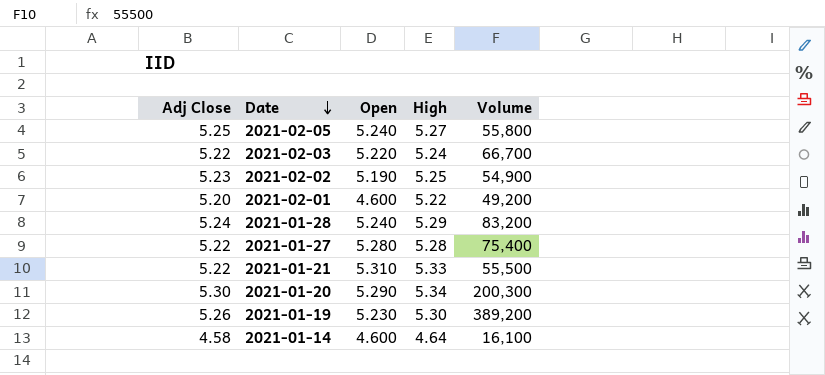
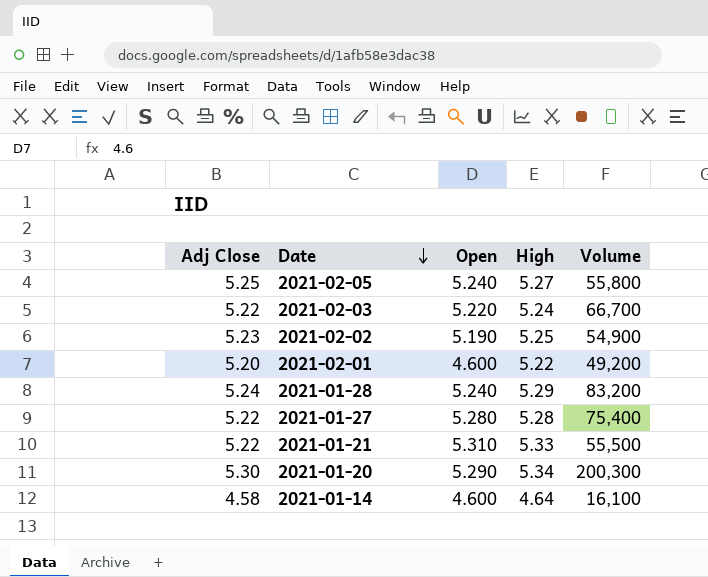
row 2021-01-19: 5.26 | 5.230 | 5.30 | 389,200 -> none

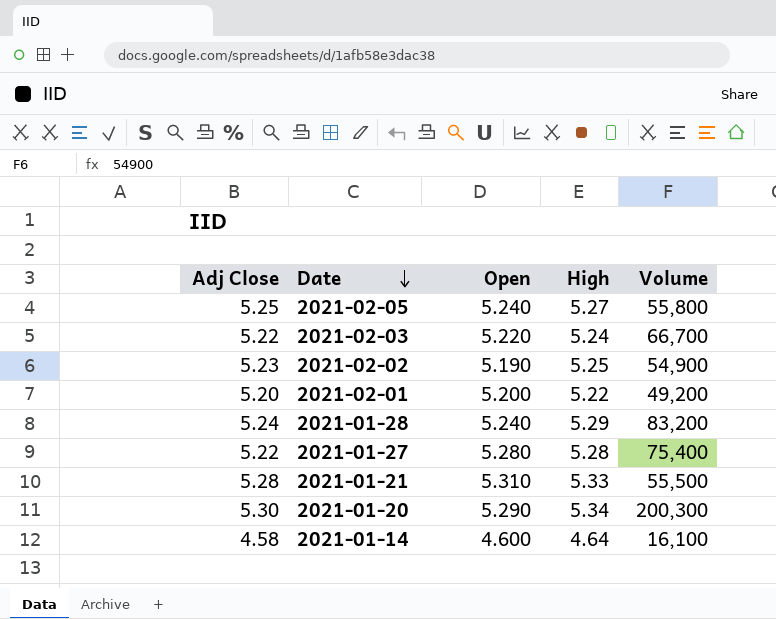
2021-02-01 | Open: 4.600 -> 5.200
2021-01-21 | Adj Close: 5.22 -> 5.28

